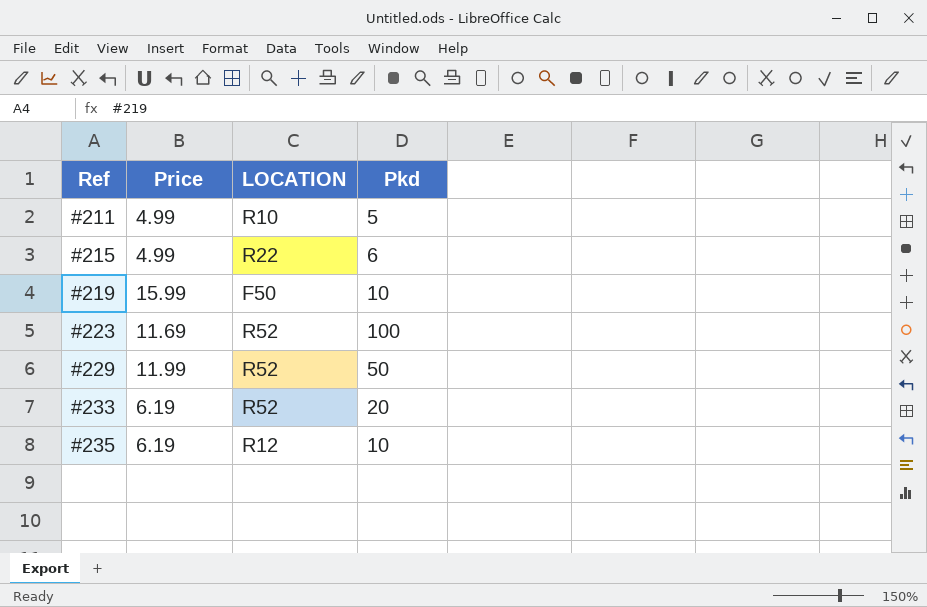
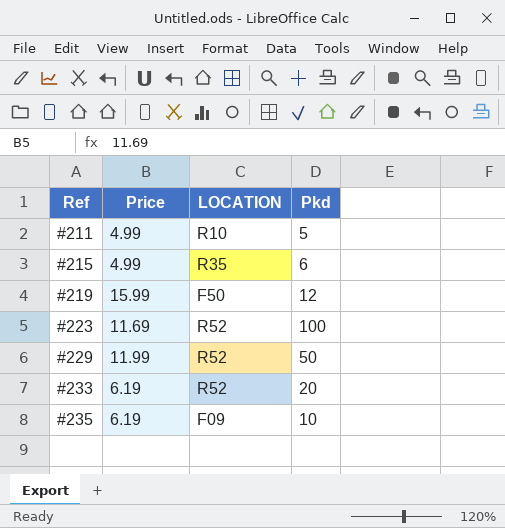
#215 | LOCATION: R22 -> R35
#219 | Pkd: 10 -> 12
#235 | LOCATION: R12 -> F09

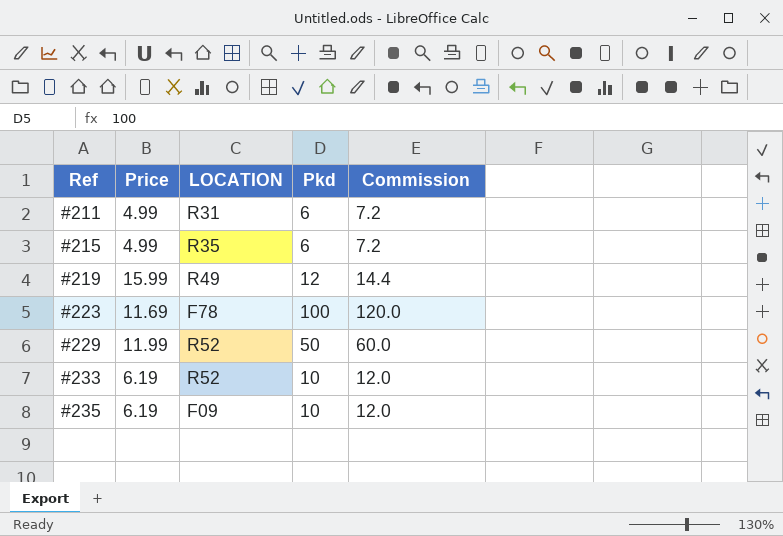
column Commission | formula: none -> [Pkd] * 1.2
#211 | LOCATION: R10 -> R31
#211 | Pkd: 5 -> 6
#219 | LOCATION: F50 -> R49
#223 | LOCATION: R52 -> F78
#233 | Pkd: 20 -> 10

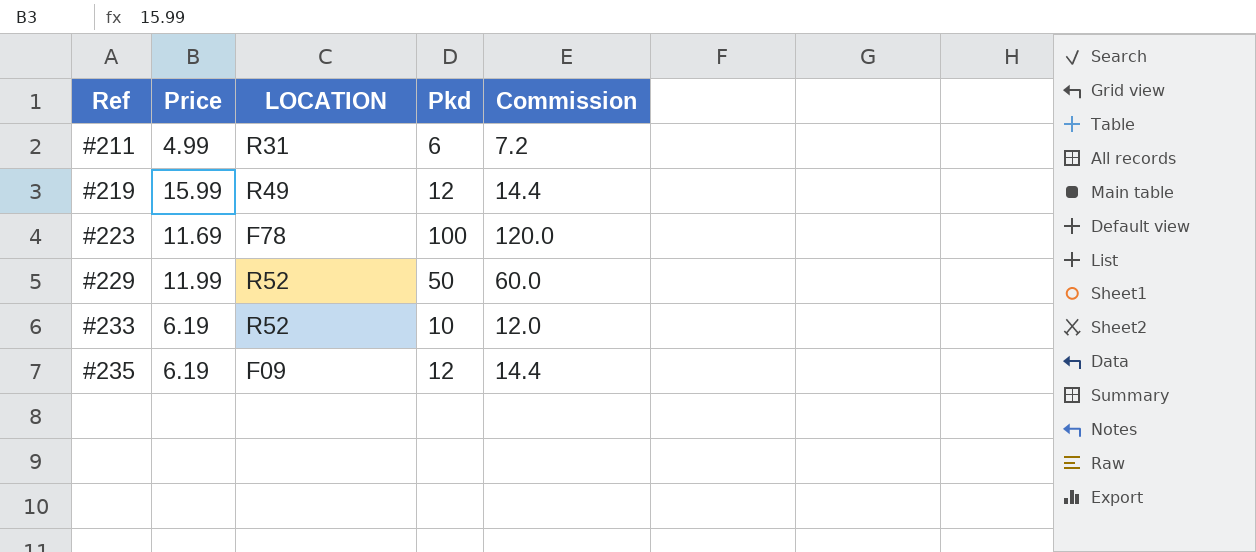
row #215: 4.99 | R35 | 6 | 7.2 -> none
#235 | Pkd: 10 -> 12
#235 | Commission: 12.0 -> 14.4

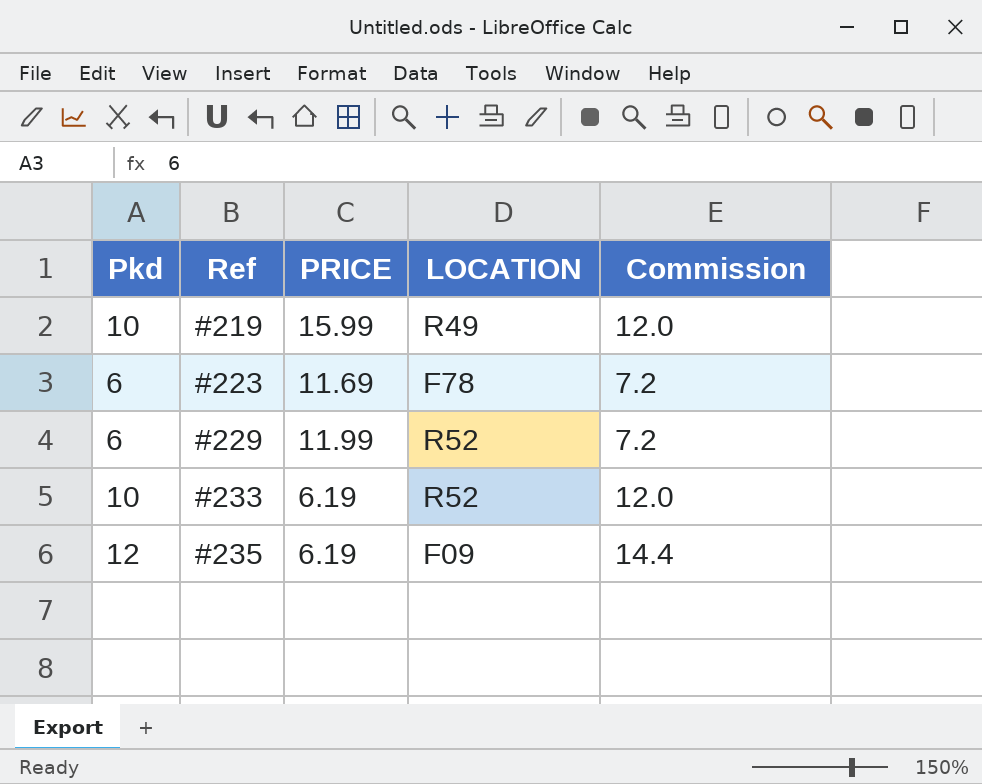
column Pkd | position: 4 -> 1
column name: Price -> PRICE
row #211: 4.99 | R31 | 6 | 7.2 -> none
#219 | Pkd: 12 -> 10
#219 | Commission: 14.4 -> 12.0
#223 | Pkd: 100 -> 6
#223 | Commission: 120.0 -> 7.2
#229 | Pkd: 50 -> 6
#229 | Commission: 60.0 -> 7.2

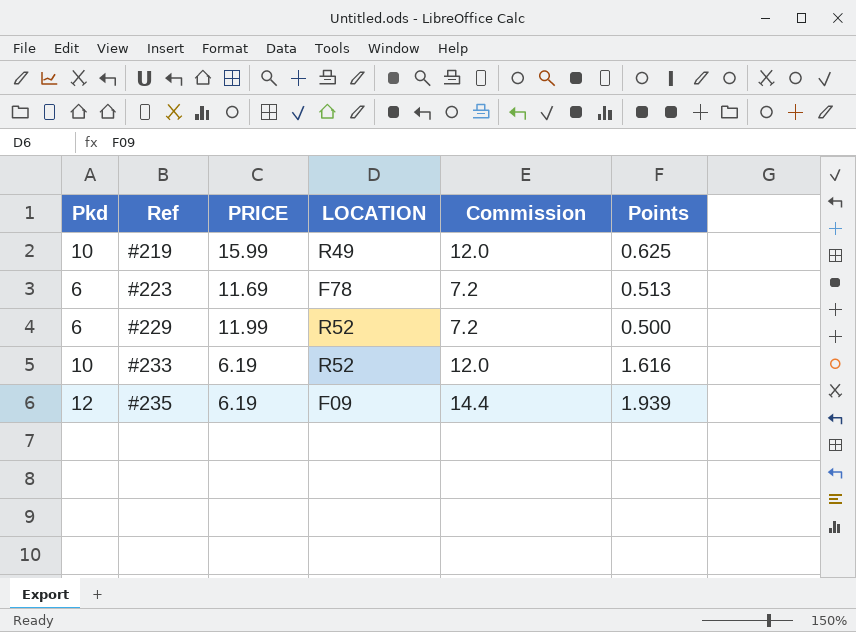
column Points | formula: none -> [Pkd] / [PRICE]

